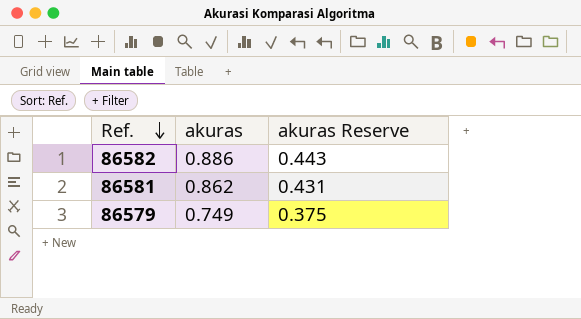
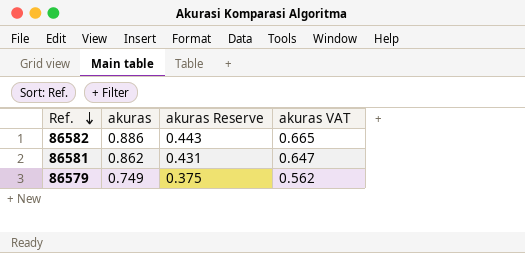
column akuras VAT | formula: none -> [akuras] * 0.75

